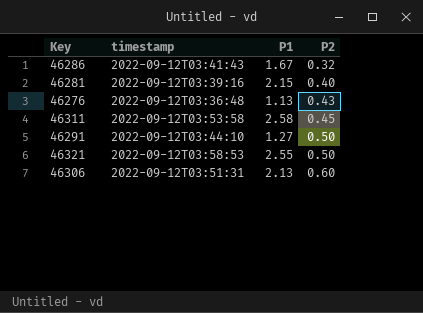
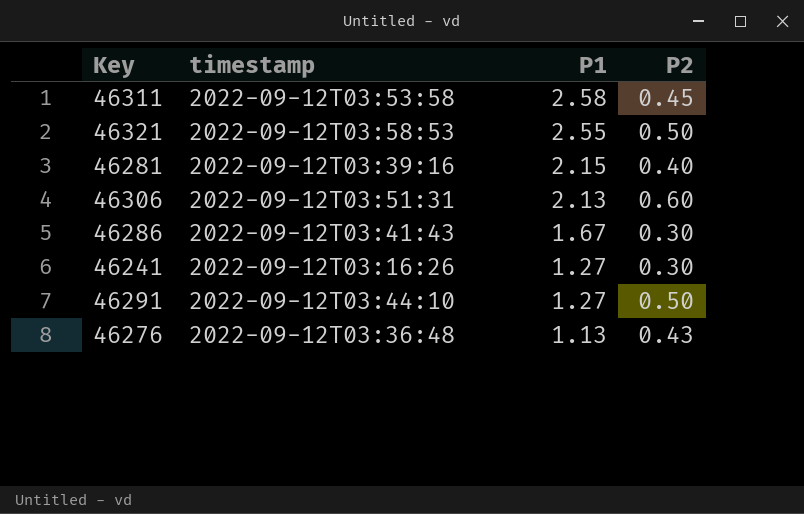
row order: P2 ascending -> P1 descending
46286 | P2: 0.32 -> 0.30
row 46241: none -> 2022-09-12T03:16:26 | 1.27 | 0.30

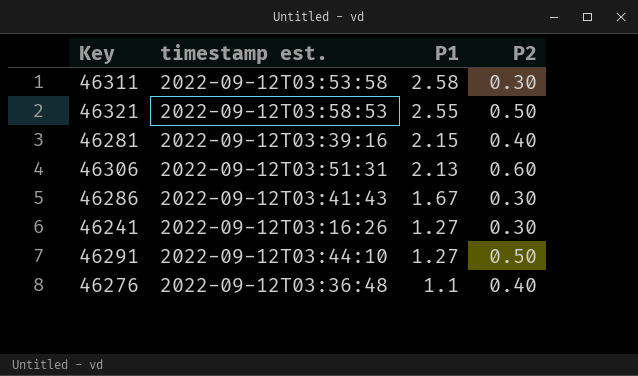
column name: timestamp -> timestamp est.
46311 | P2: 0.45 -> 0.30
46276 | P1: 1.13 -> 1.1
46276 | P2: 0.43 -> 0.40

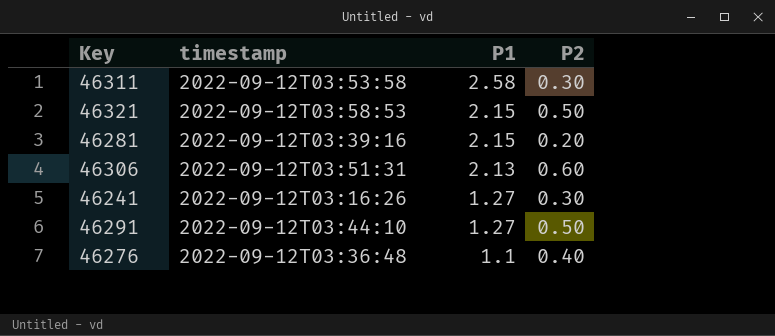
column name: timestamp est. -> timestamp
row 46286: 2022-09-12T03:41:43 | 1.67 | 0.30 -> none
46321 | P1: 2.55 -> 2.15
46281 | P2: 0.40 -> 0.20

